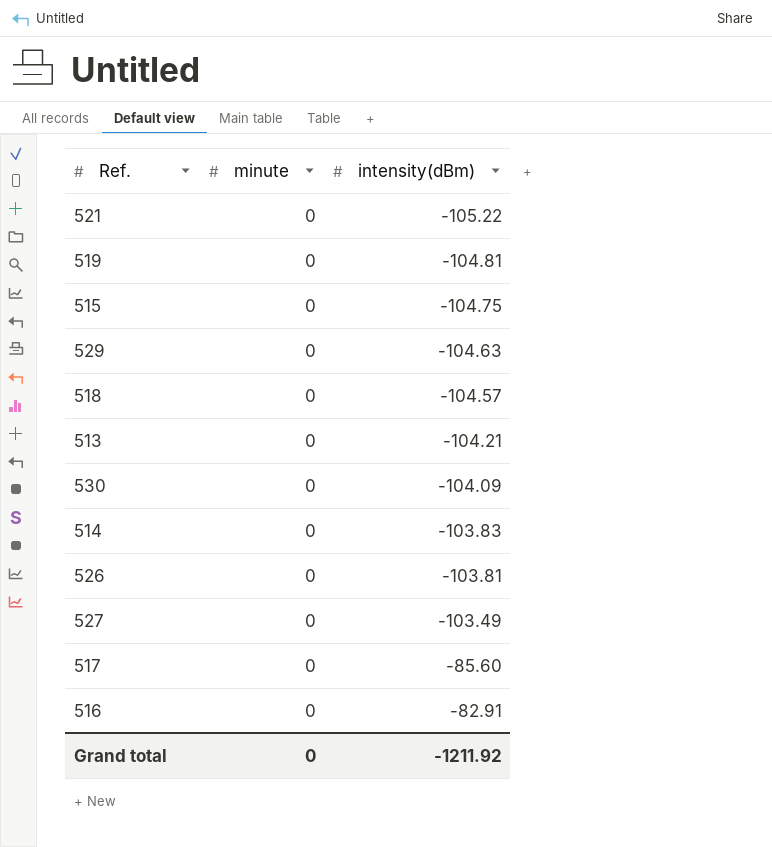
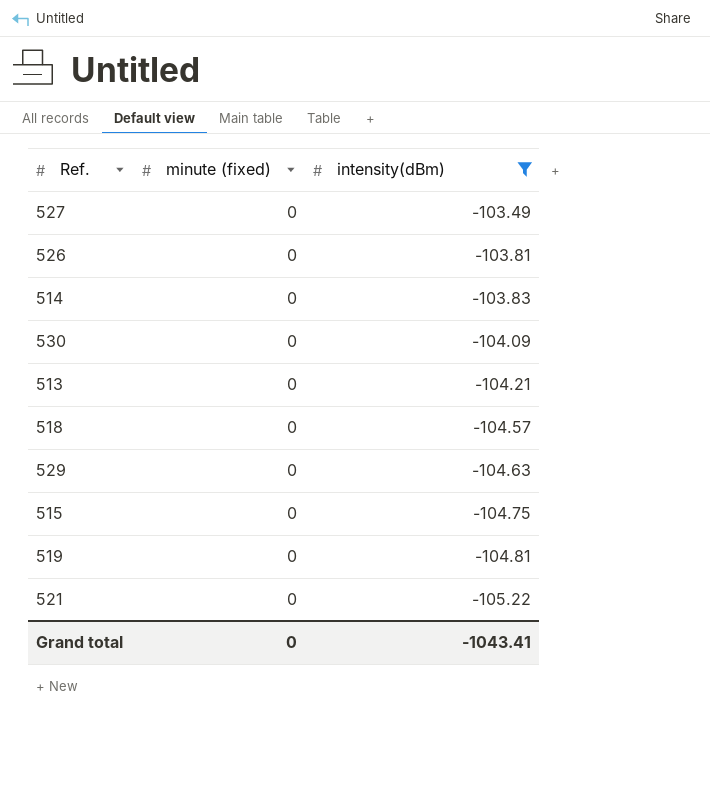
filter: none -> intensity(dBm) <= -103.49
row order: intensity(dBm) ascending -> intensity(dBm) descending
column name: minute -> minute (fixed)
Grand total | intensity(dBm): -1211.92 -> -1043.41

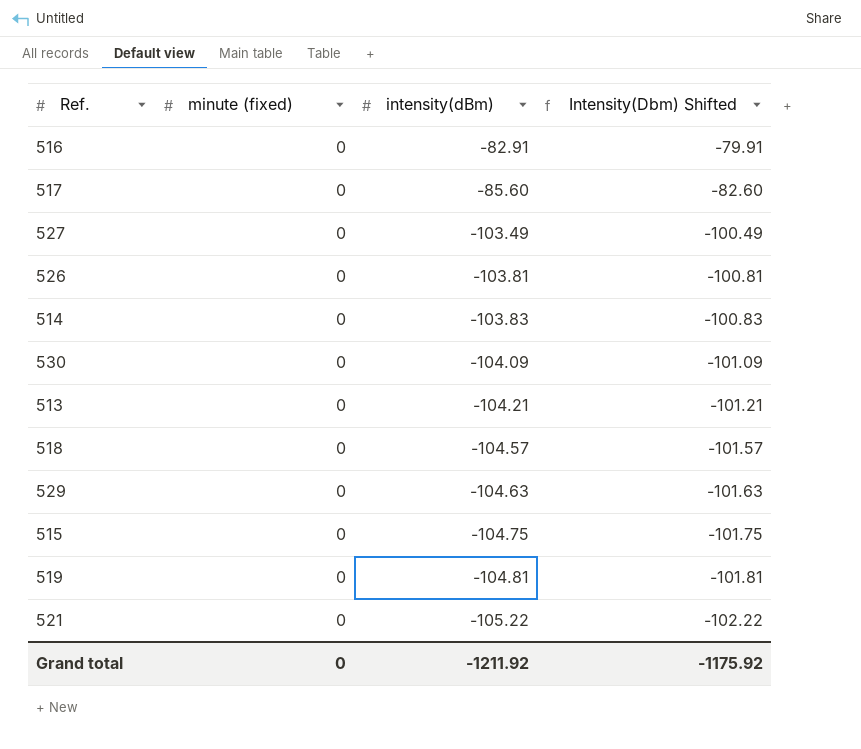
filter: intensity(dBm) <= -103.49 -> none
column Intensity(Dbm) Shifted | formula: none -> [intensity(dBm)] + 3
Grand total | intensity(dBm): -1043.41 -> -1211.92

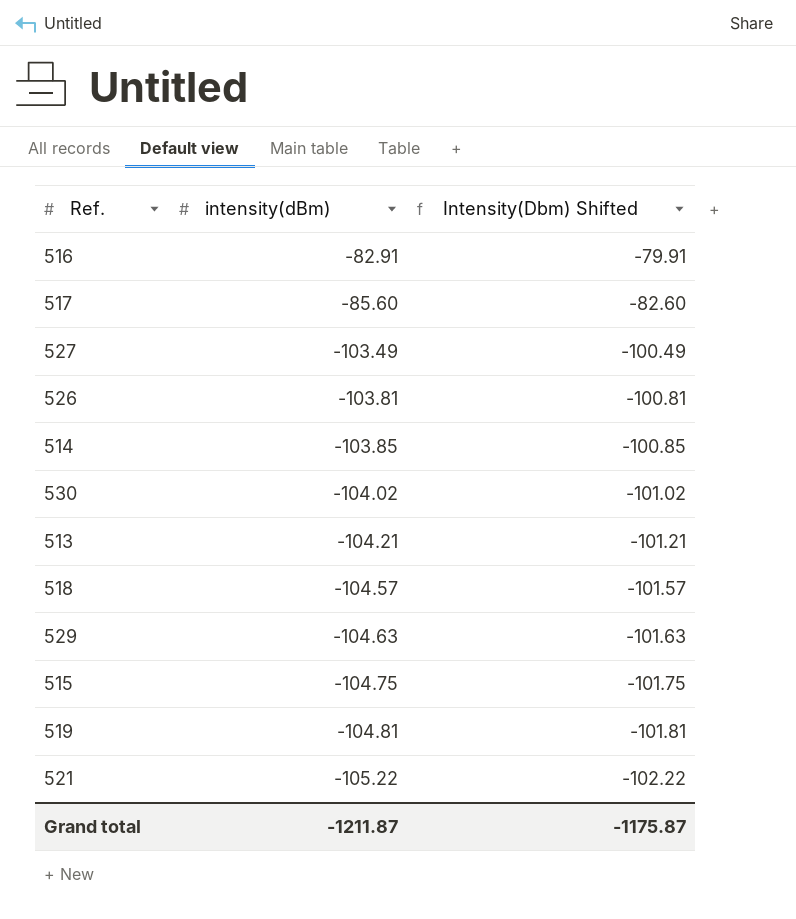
column minute (fixed) | position: 2 -> none
514 | intensity(dBm): -103.83 -> -103.85
514 | Intensity(Dbm) Shifted: -100.83 -> -100.85
530 | intensity(dBm): -104.09 -> -104.02
530 | Intensity(Dbm) Shifted: -101.09 -> -101.02
Grand total | intensity(dBm): -1211.92 -> -1211.87
Grand total | Intensity(Dbm) Shifted: -1175.92 -> -1175.87

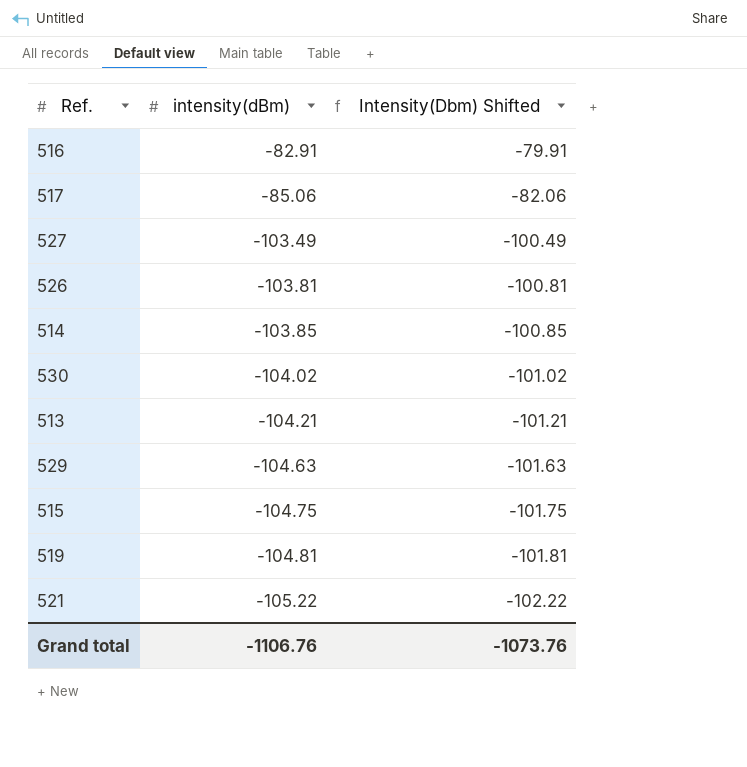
row 518: -104.57 | -101.57 -> none
517 | intensity(dBm): -85.60 -> -85.06
517 | Intensity(Dbm) Shifted: -82.60 -> -82.06
Grand total | intensity(dBm): -1211.87 -> -1106.76
Grand total | Intensity(Dbm) Shifted: -1175.87 -> -1073.76

